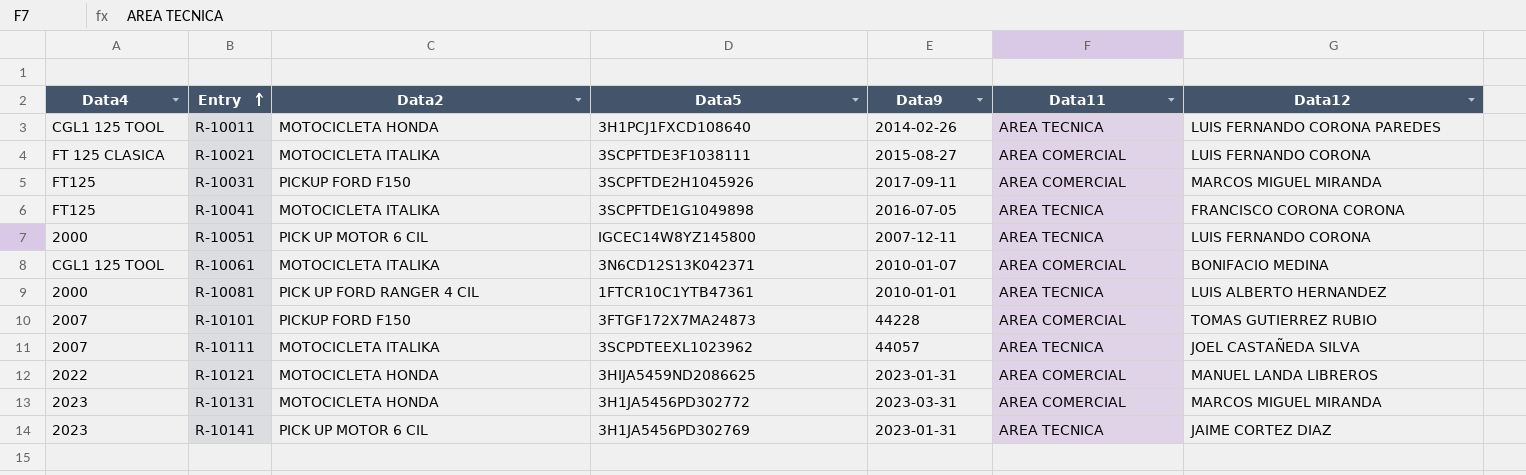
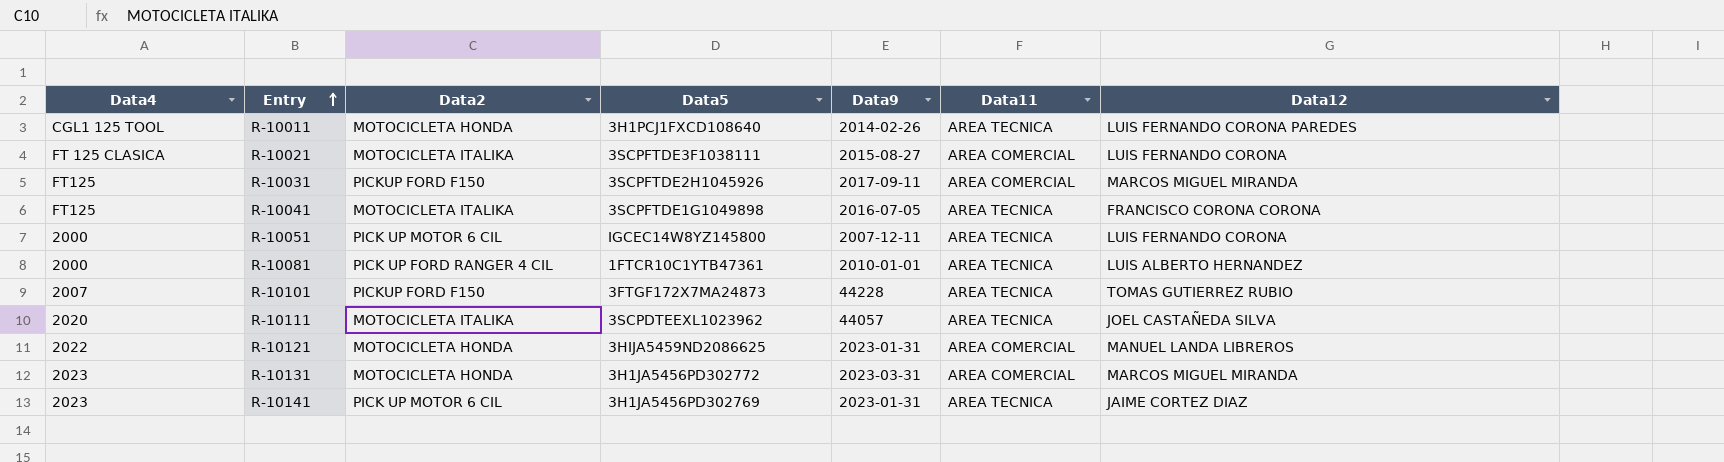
row R-10061: CGL1 125 TOOL | MOTOCICLETA ITALIKA | 3N6CD12S13K042371 | 2010-01-07 | AREA COMERCIAL | BONIFACIO MEDINA -> none
R-10101 | Data11: AREA COMERCIAL -> AREA TECNICA
R-10111 | Data4: 2007 -> 2020

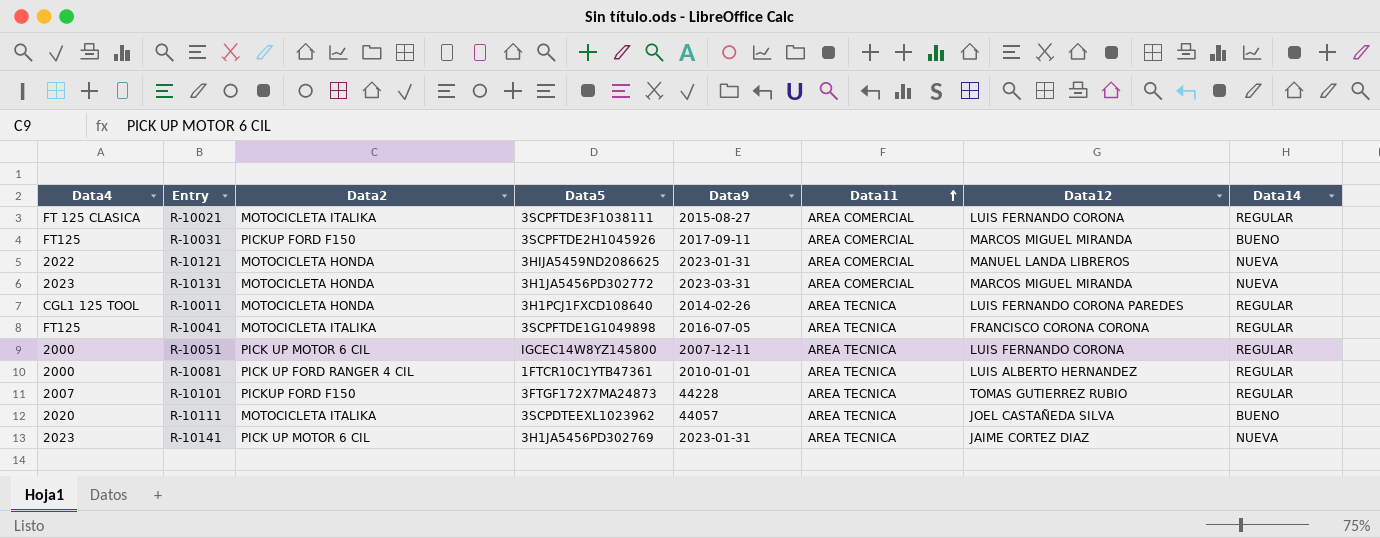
row order: Entry ascending -> Data11 ascending
column Data14 | position: none -> 8

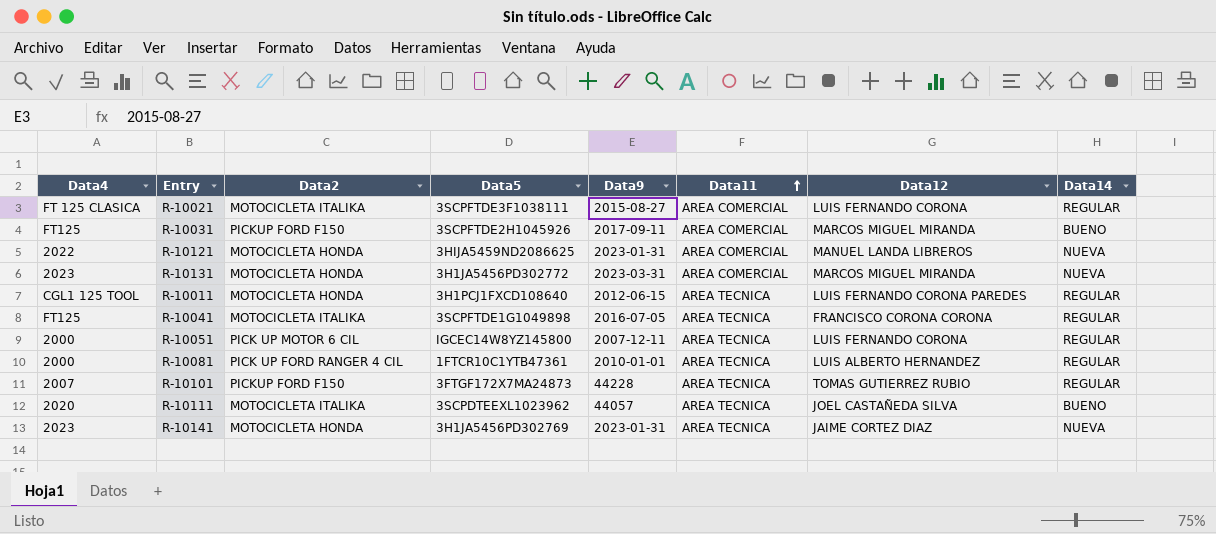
R-10011 | Data9: 2014-02-26 -> 2012-06-15
R-10141 | Data2: PICK UP MOTOR 6 CIL -> MOTOCICLETA HONDA

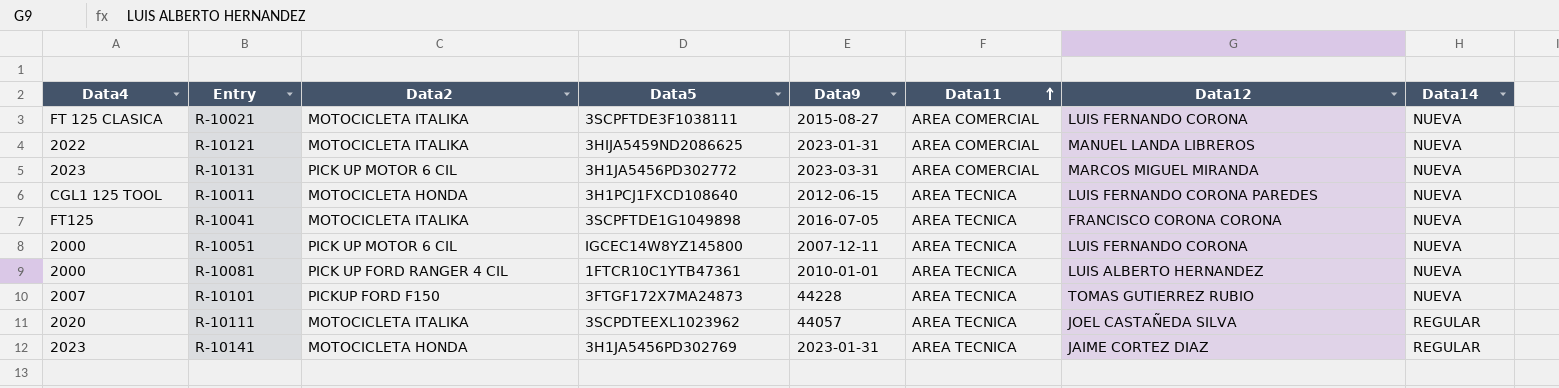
row R-10031: FT125 | PICKUP FORD F150 | 3SCPFTDE2H1045926 | 2017-09-11 | AREA COMERCIAL | MARCOS MIGUEL MIRANDA | BUENO -> none
R-10021 | Data14: REGULAR -> NUEVA
R-10121 | Data2: MOTOCICLETA HONDA -> MOTOCICLETA ITALIKA
R-10131 | Data2: MOTOCICLETA HONDA -> PICK UP MOTOR 6 CIL
R-10011 | Data14: REGULAR -> NUEVA
R-10041 | Data14: REGULAR -> NUEVA
R-10051 | Data14: REGULAR -> NUEVA
R-10081 | Data14: REGULAR -> NUEVA
R-10101 | Data14: REGULAR -> NUEVA
R-10111 | Data14: BUENO -> REGULAR
R-10141 | Data14: NUEVA -> REGULAR

